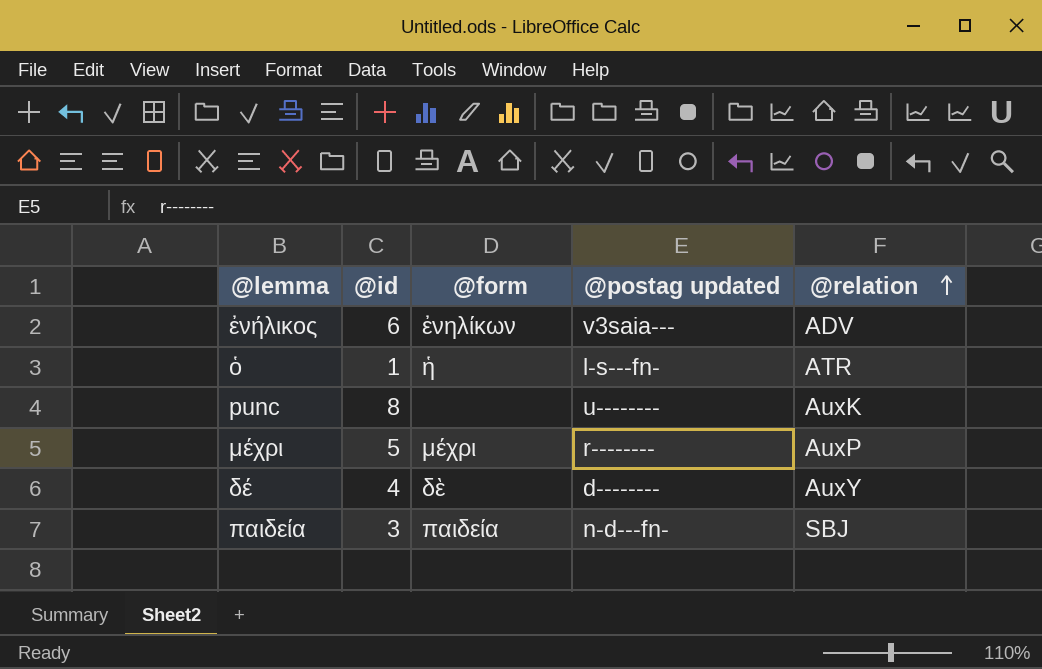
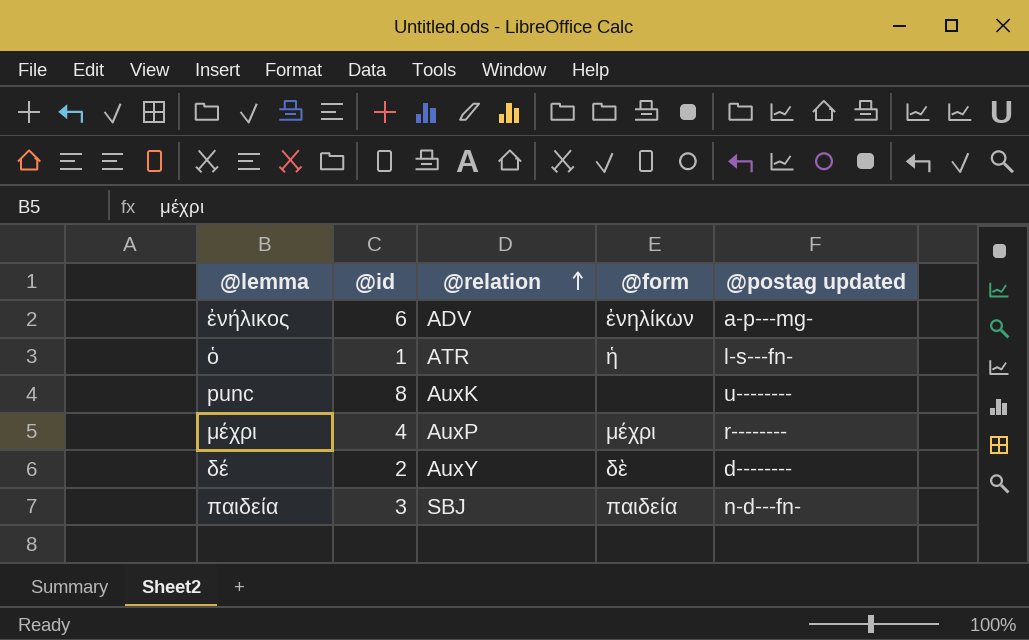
column @relation | position: 5 -> 3
ἐνήλικος | @postag updated: v3saia--- -> a-p---mg-
μέχρι | @id: 5 -> 4
δέ | @id: 4 -> 2

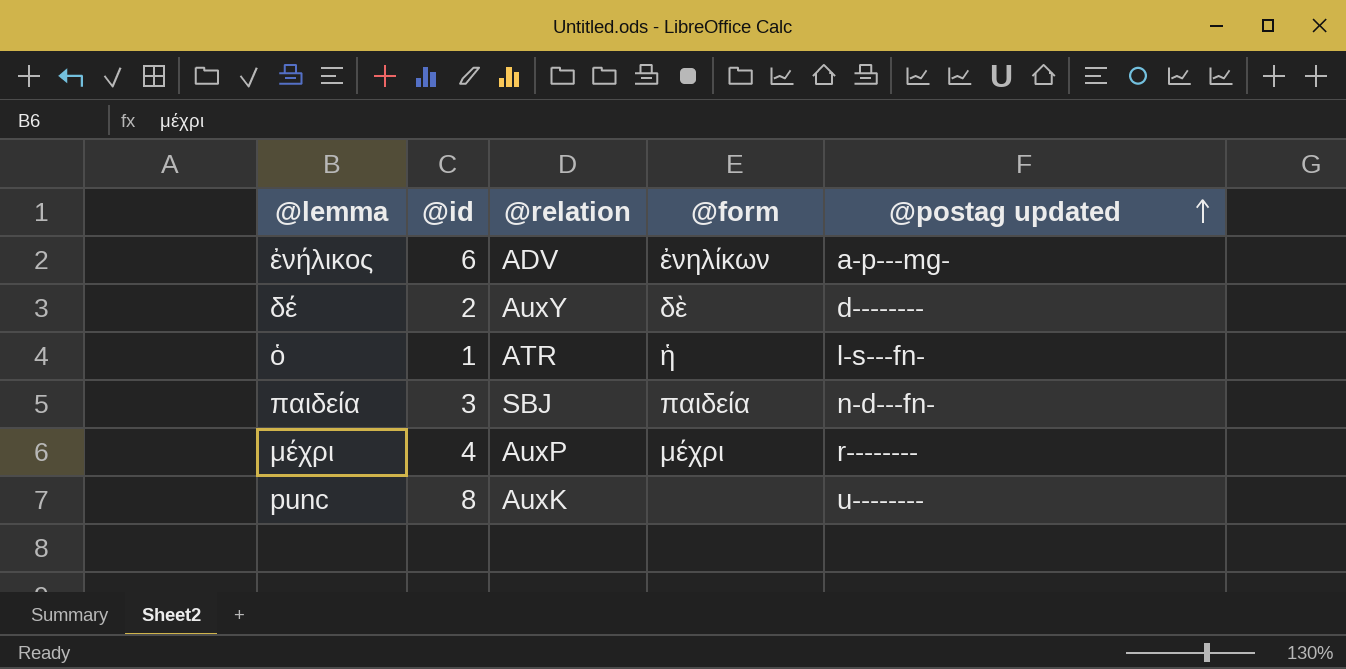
row order: @relation ascending -> @postag updated ascending

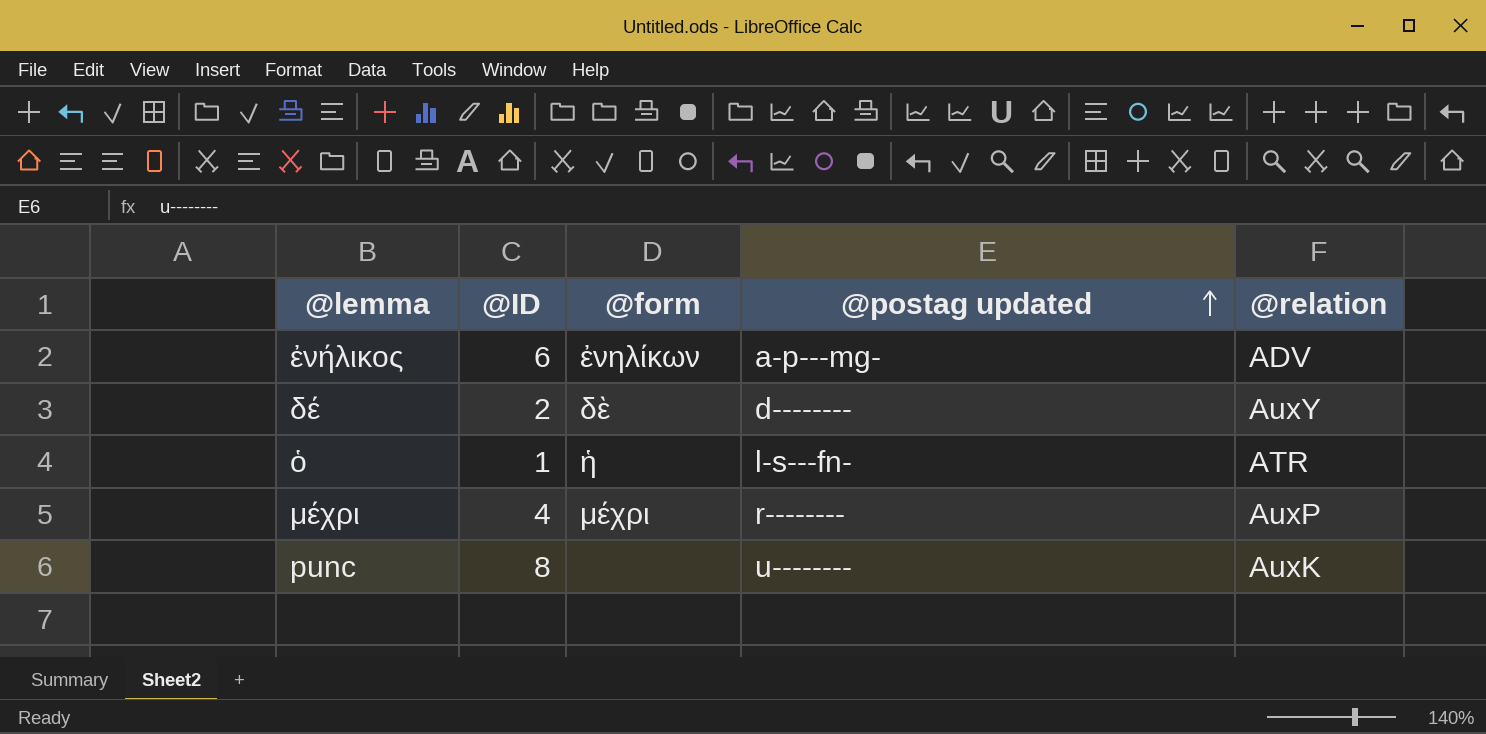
column name: @id -> @ID
column @relation | position: 3 -> 5
row παιδεία: 3 | SBJ | παιδεία | n-d---fn- -> none

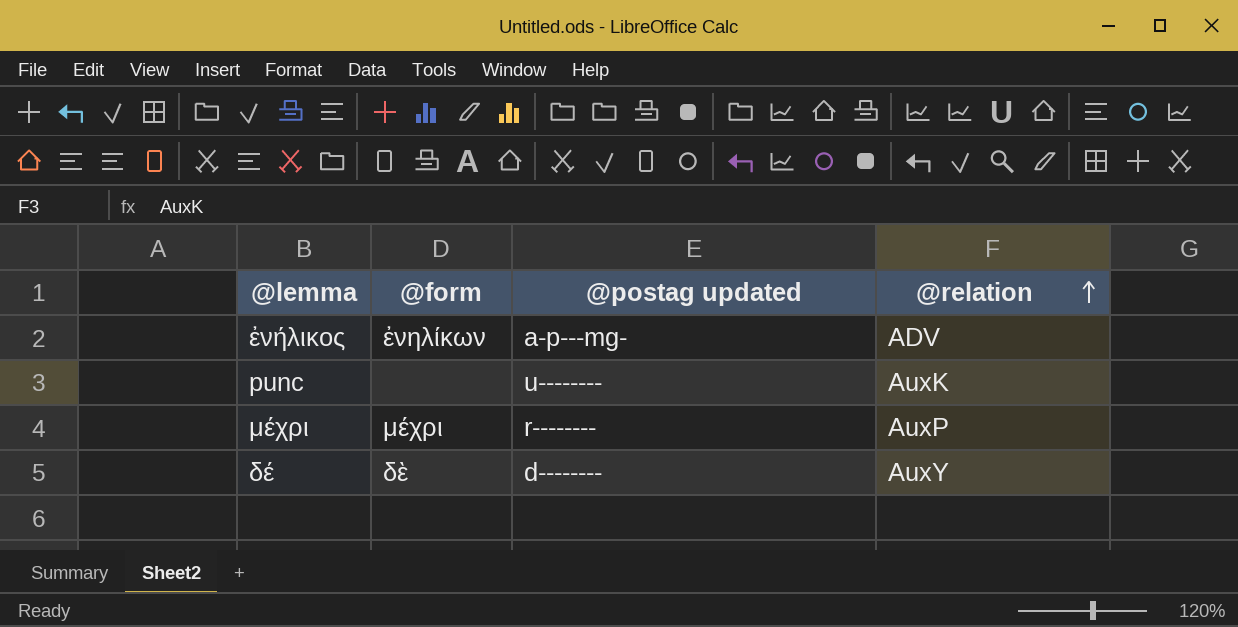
row order: @postag updated ascending -> @relation ascending
column @ID | position: 2 -> none
row ὁ: 1 | ἡ | l-s---fn- | ATR -> none

